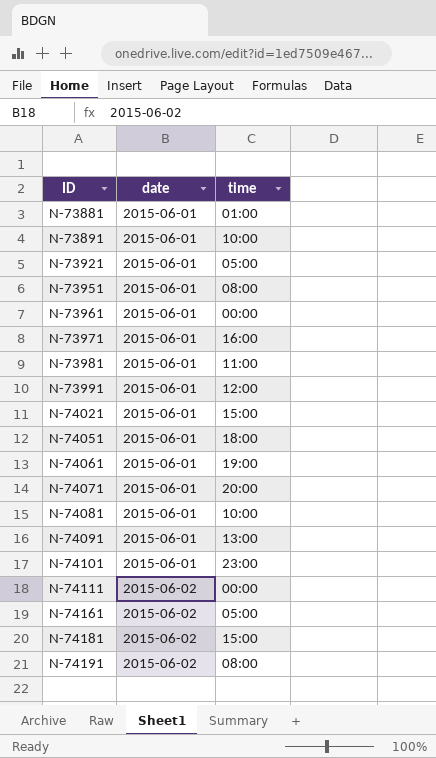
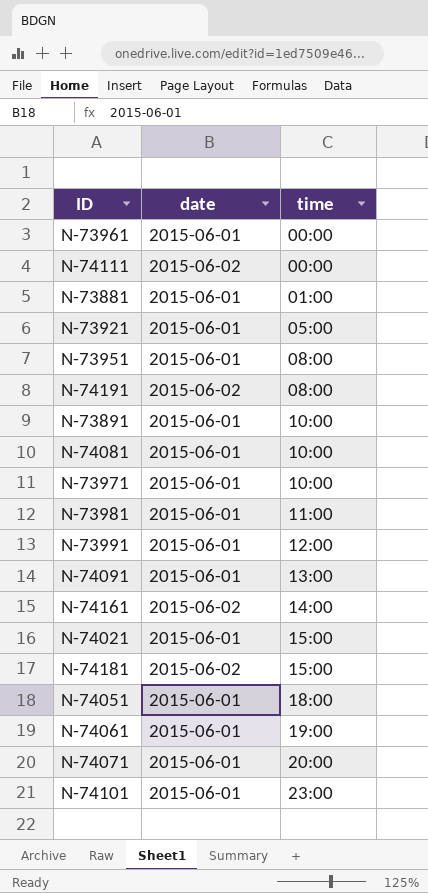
row order: ID ascending -> time ascending
N-73971 | time: 16:00 -> 10:00
N-74161 | time: 05:00 -> 14:00

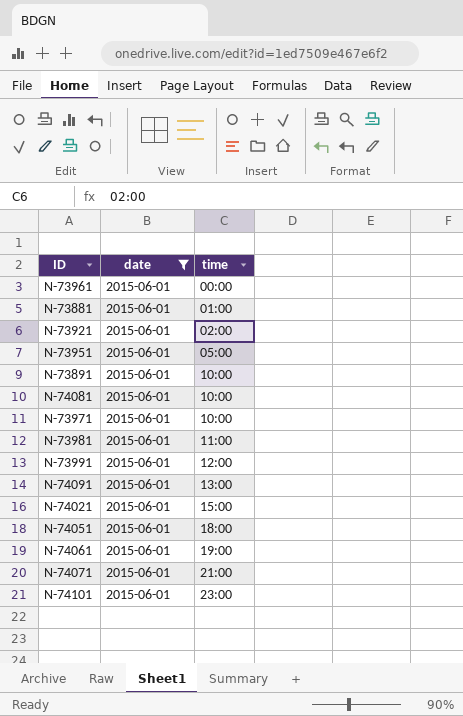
filter: none -> date = 2015-06-01
N-73921 | time: 05:00 -> 02:00
N-73951 | time: 08:00 -> 05:00
N-74071 | time: 20:00 -> 21:00

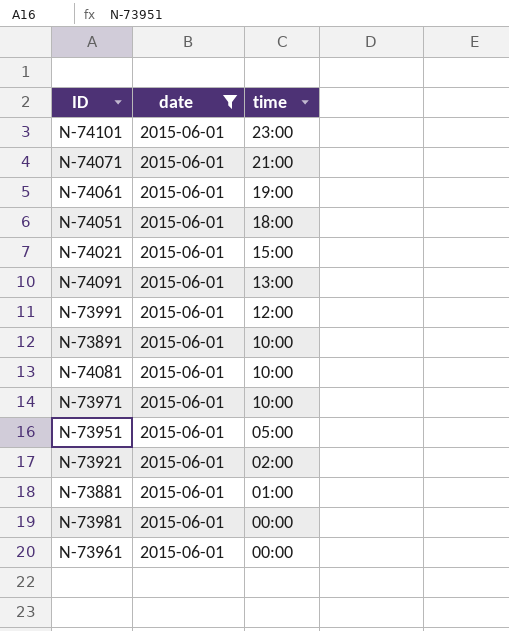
row order: time ascending -> time descending
N-73981 | time: 11:00 -> 00:00

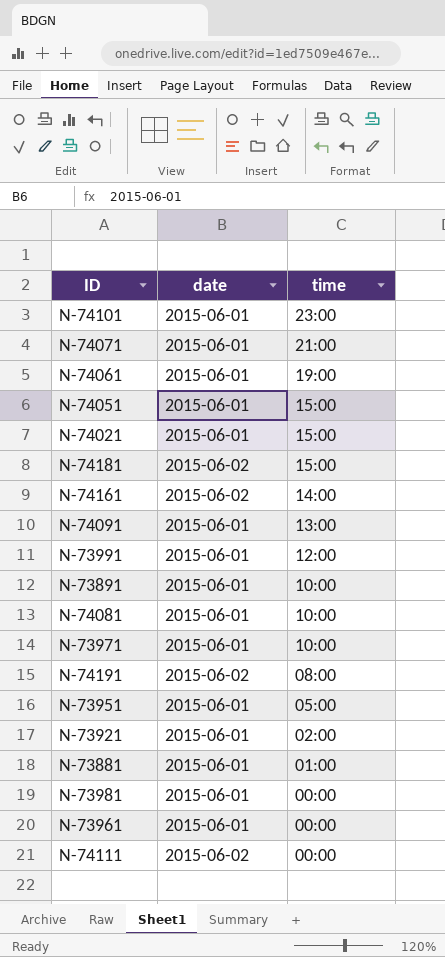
filter: date = 2015-06-01 -> none
N-74051 | time: 18:00 -> 15:00

